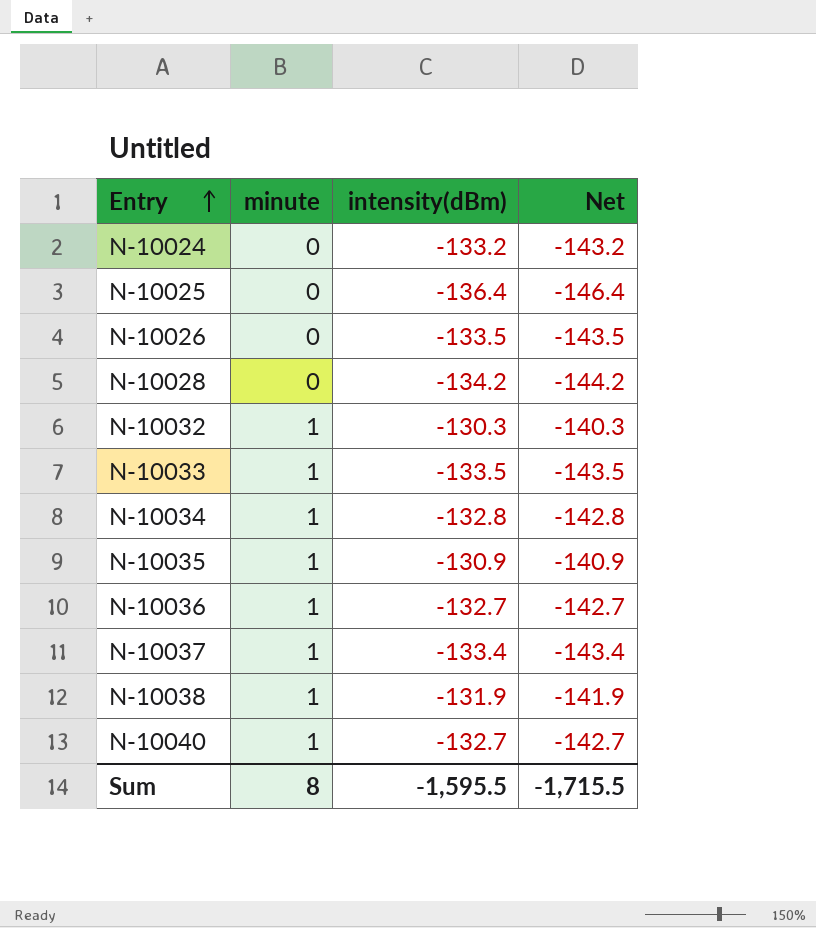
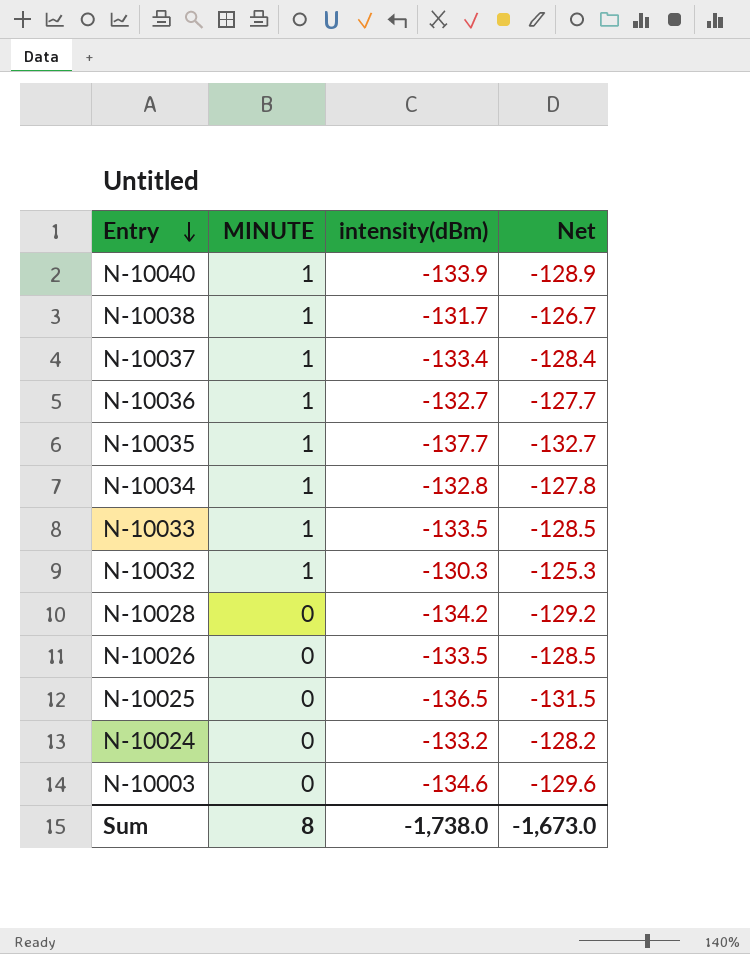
row order: Entry ascending -> Entry descending
column name: minute -> MINUTE
column Net | formula: [intensity(dBm)] - 10 -> [intensity(dBm)] + 5
N-10040 | intensity(dBm): -132.7 -> -133.9
N-10038 | intensity(dBm): -131.9 -> -131.7
N-10035 | intensity(dBm): -130.9 -> -137.7
N-10025 | intensity(dBm): -136.4 -> -136.5
row N-10003: none -> 0 | -134.6 | -129.6
Sum | intensity(dBm): -1,595.5 -> -1,738.0
Sum | Net: -1,715.5 -> -1,673.0

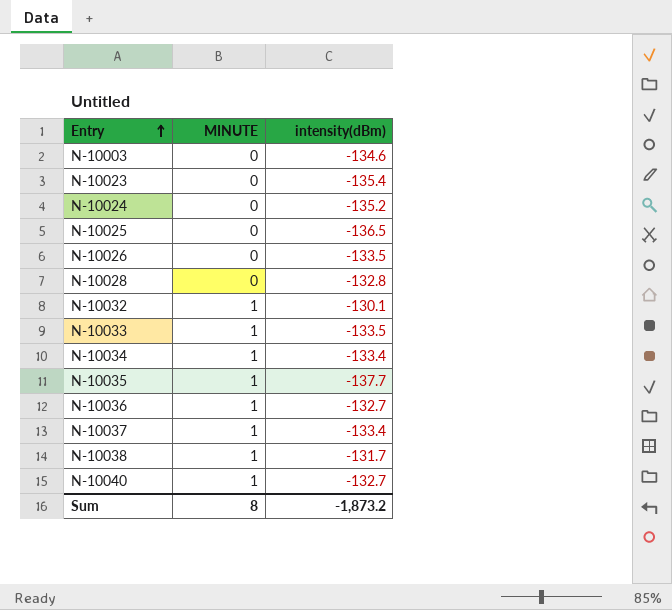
row order: Entry descending -> Entry ascending
column Net | formula: [intensity(dBm)] + 5 -> none
row N-10023: none -> 0 | -135.4
N-10024 | intensity(dBm): -133.2 -> -135.2
N-10028 | intensity(dBm): -134.2 -> -132.8
N-10032 | intensity(dBm): -130.3 -> -130.1
N-10034 | intensity(dBm): -132.8 -> -133.4
N-10040 | intensity(dBm): -133.9 -> -132.7
Sum | intensity(dBm): -1,738.0 -> -1,873.2

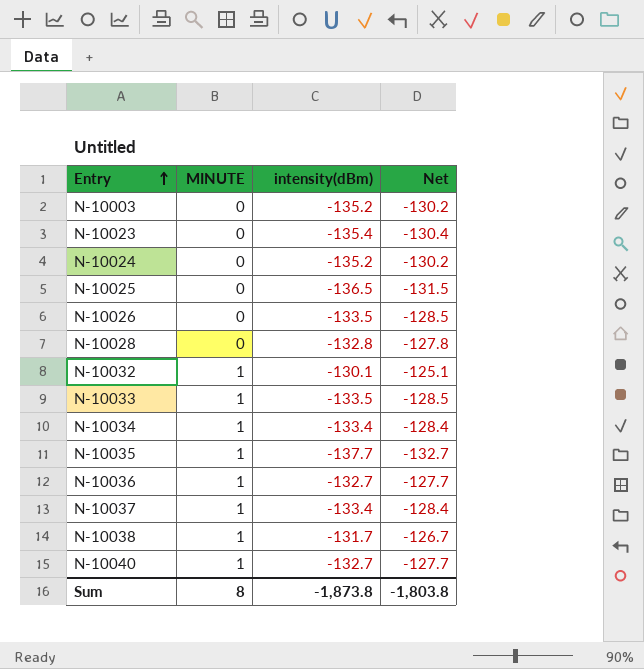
column Net | formula: none -> [intensity(dBm)] + 5
N-10003 | intensity(dBm): -134.6 -> -135.2
Sum | intensity(dBm): -1,873.2 -> -1,873.8

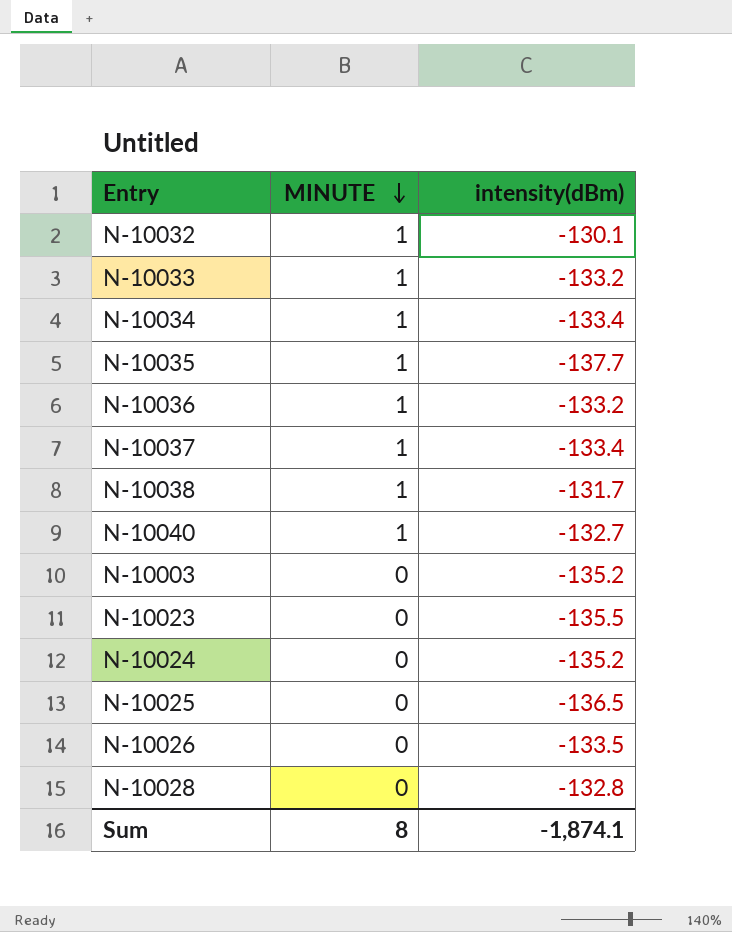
row order: Entry ascending -> MINUTE descending
column Net | formula: [intensity(dBm)] + 5 -> none
N-10033 | intensity(dBm): -133.5 -> -133.2
N-10036 | intensity(dBm): -132.7 -> -133.2
N-10023 | intensity(dBm): -135.4 -> -135.5
Sum | intensity(dBm): -1,873.8 -> -1,874.1

